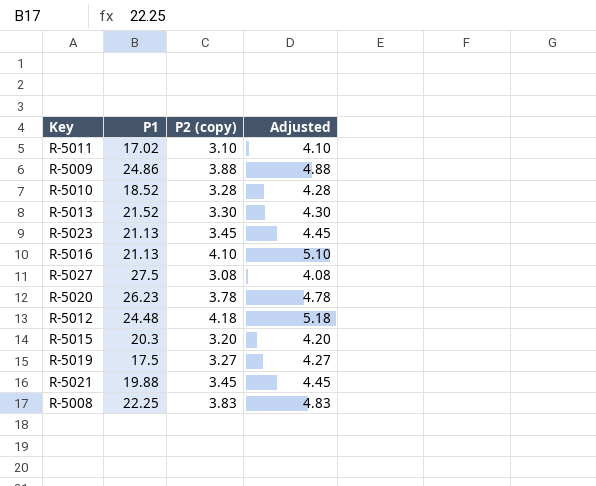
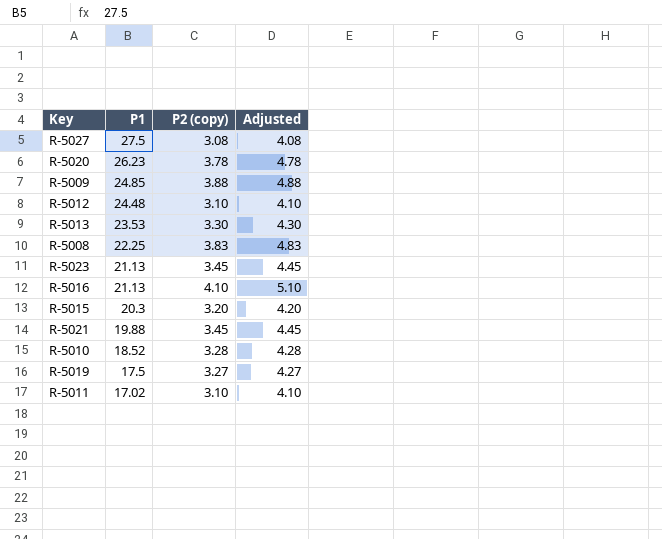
row order: none -> P1 descending
R-5009 | P1: 24.86 -> 24.85
R-5012 | P2 (copy): 4.18 -> 3.10
R-5012 | Adjusted: 5.18 -> 4.10
R-5013 | P1: 21.52 -> 23.53

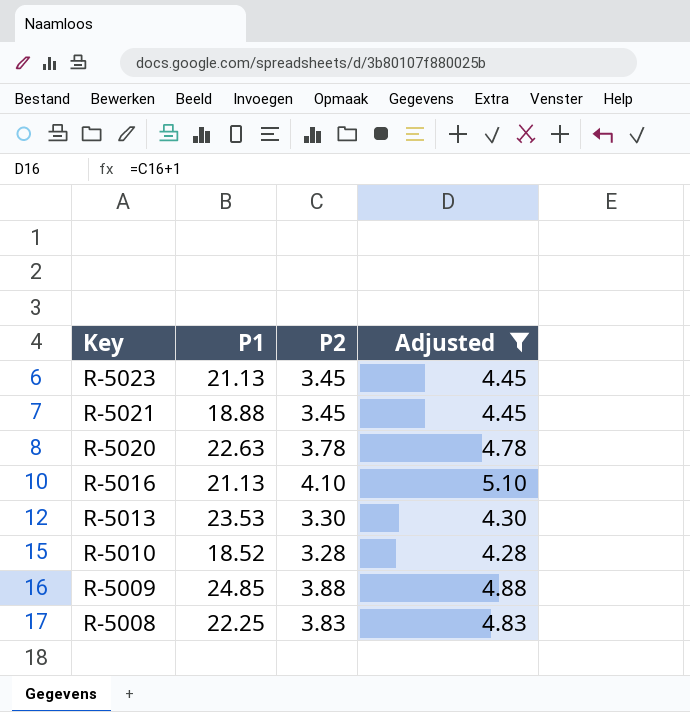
filter: none -> Adjusted >= 4.28
row order: P1 descending -> Key descending
column name: P2 (copy) -> P2
R-5021 | P1: 19.88 -> 18.88
R-5020 | P1: 26.23 -> 22.63

